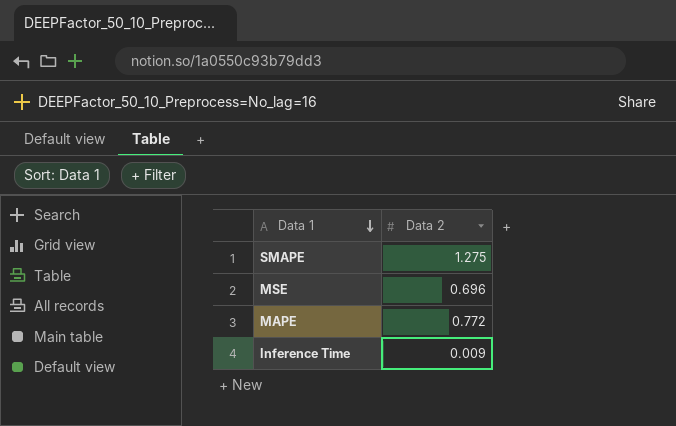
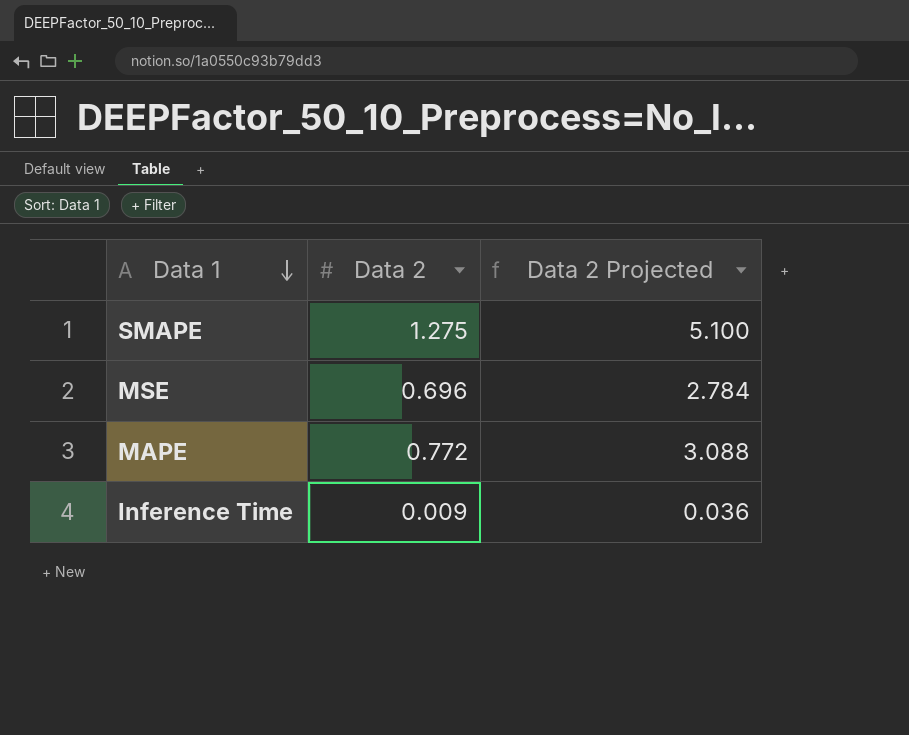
column Data 2 Projected | formula: none -> [Data 2] * 4

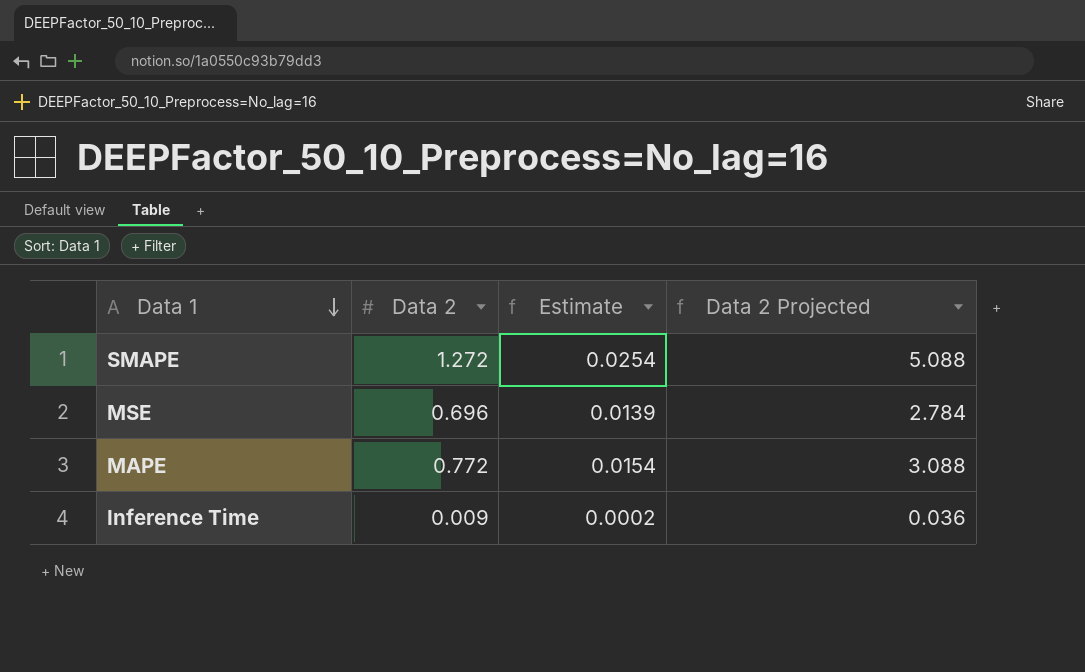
column Estimate | formula: none -> [Data 2] * 0.02
SMAPE | Data 2: 1.275 -> 1.272
SMAPE | Data 2 Projected: 5.100 -> 5.088

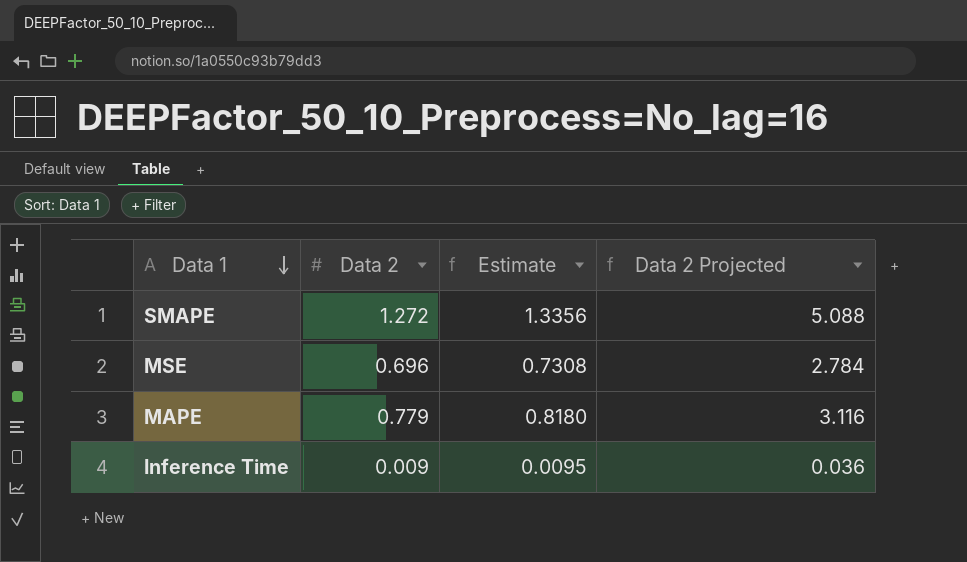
column Estimate | formula: [Data 2] * 0.02 -> [Data 2] * 1.05
MAPE | Data 2: 0.772 -> 0.779
MAPE | Data 2 Projected: 3.088 -> 3.116

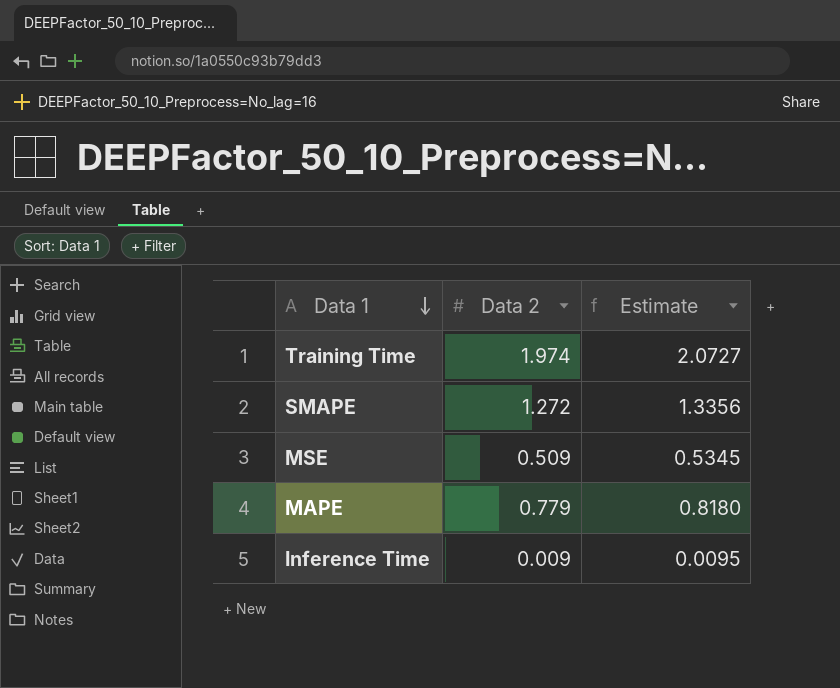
column Data 2 Projected | formula: [Data 2] * 4 -> none
row Training Time: none -> 1.974 | 2.0727
MSE | Data 2: 0.696 -> 0.509
MSE | Estimate: 0.7308 -> 0.5345

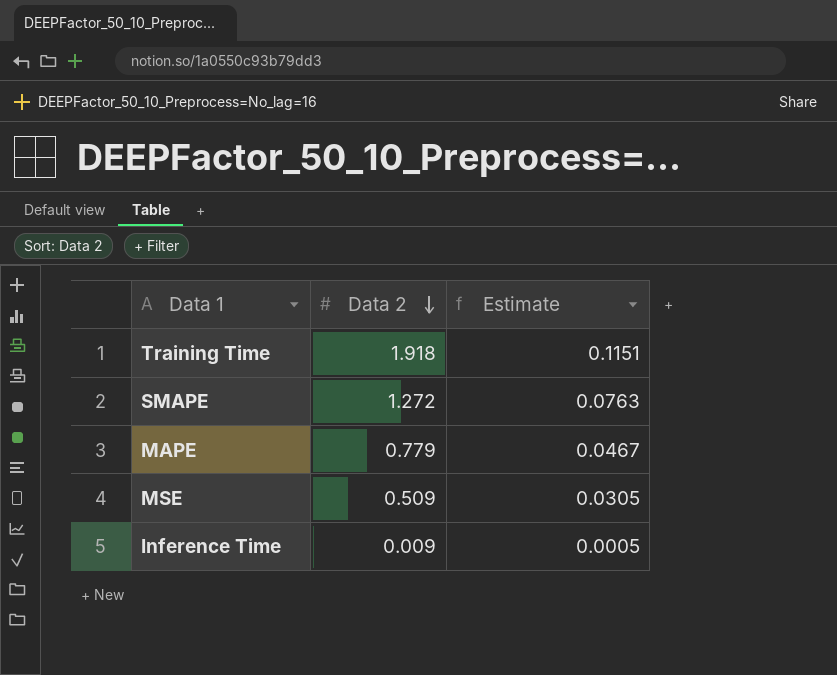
row order: Data 1 descending -> Data 2 descending
column Estimate | formula: [Data 2] * 1.05 -> [Data 2] * 0.06
Training Time | Data 2: 1.974 -> 1.918

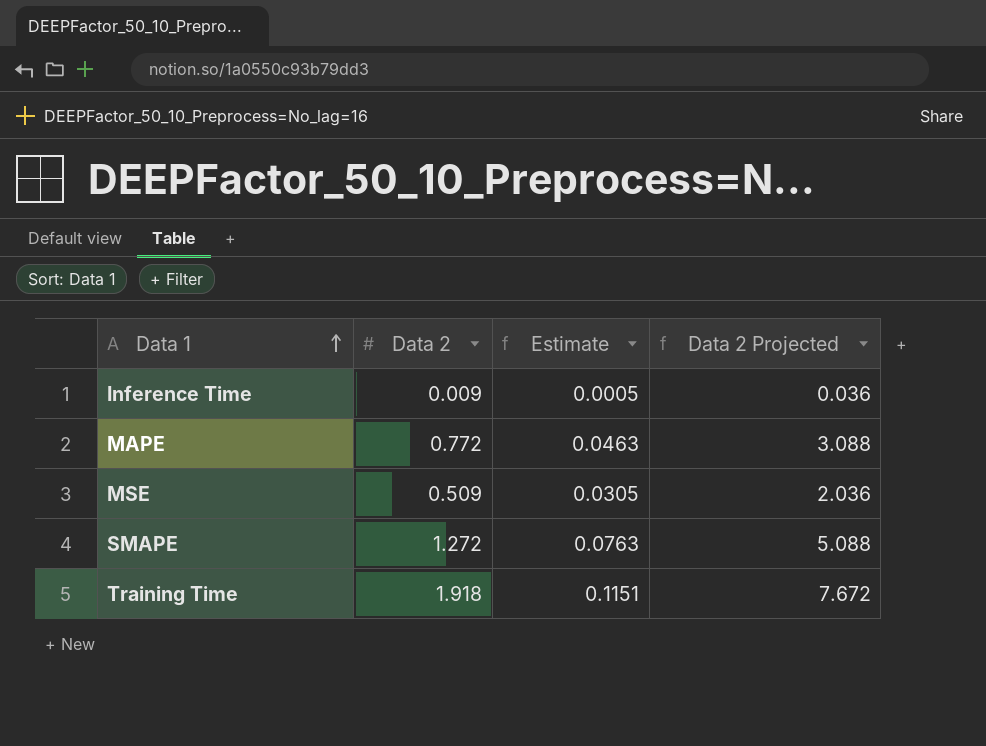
row order: Data 2 descending -> Data 1 ascending
column Data 2 Projected | formula: none -> [Data 2] * 4
MAPE | Data 2: 0.779 -> 0.772
MAPE | Estimate: 0.0467 -> 0.0463

